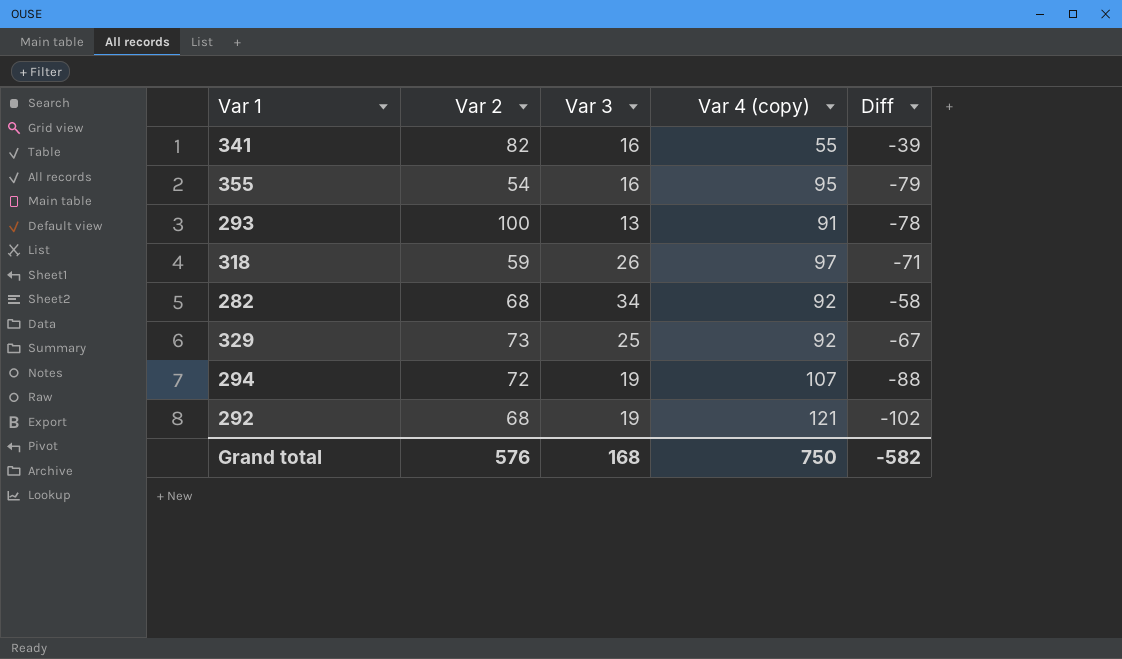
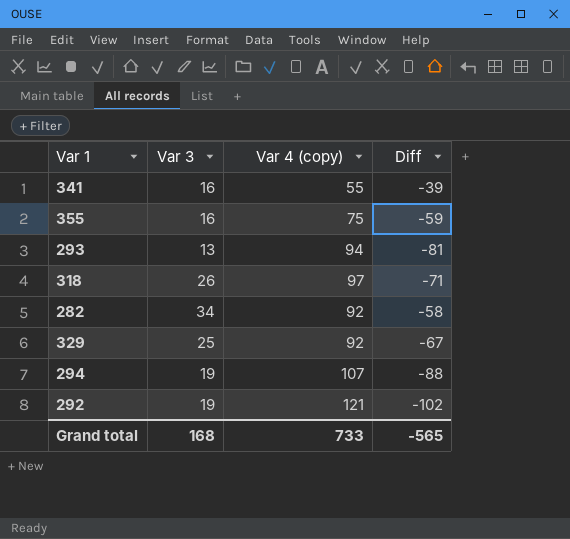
column Var 2 | position: 2 -> none
355 | Var 4 (copy): 95 -> 75
355 | Diff: -79 -> -59
293 | Var 4 (copy): 91 -> 94
293 | Diff: -78 -> -81
Grand total | Var 4 (copy): 750 -> 733
Grand total | Diff: -582 -> -565

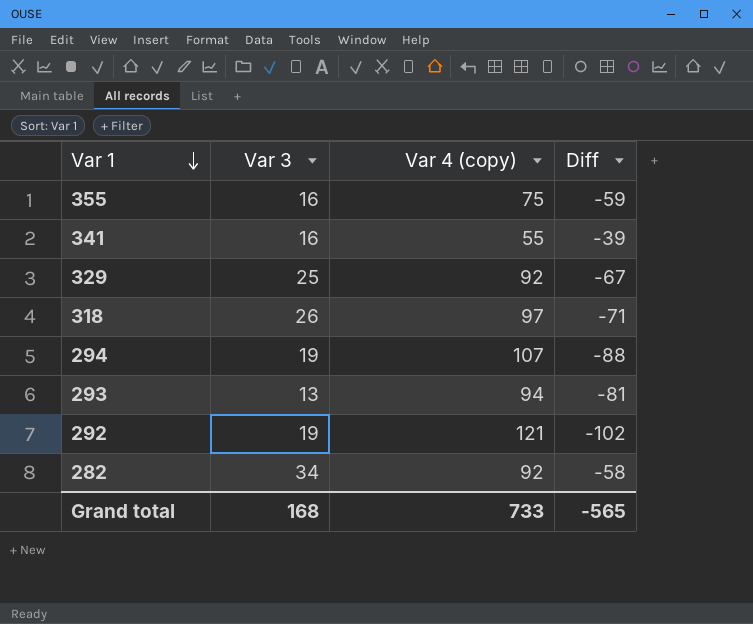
row order: none -> Var 1 descending

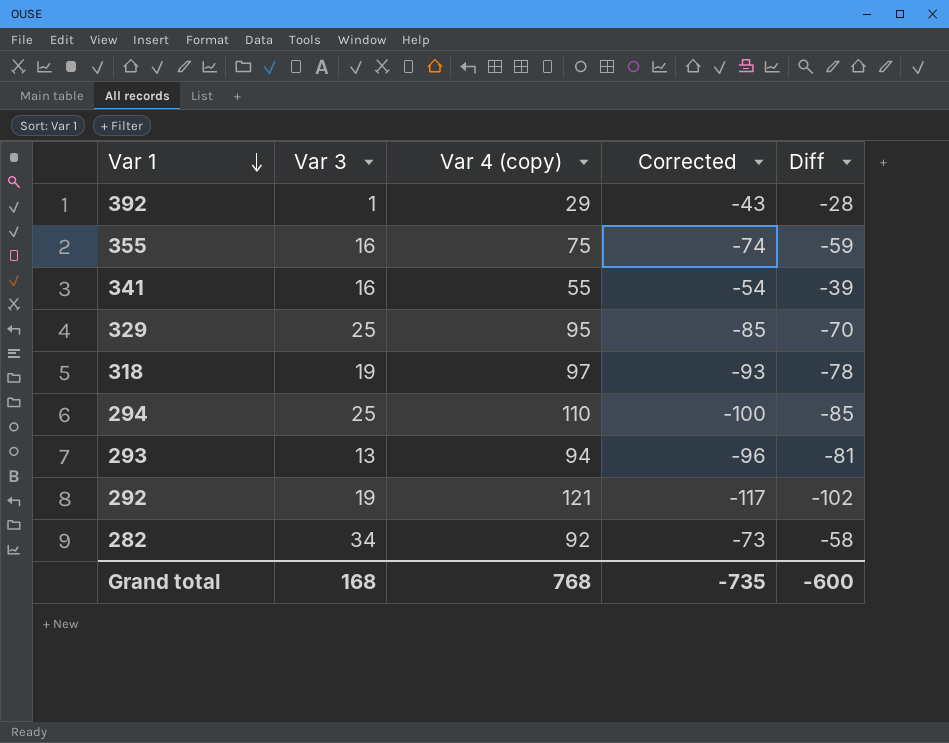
column Corrected | formula: none -> [Diff] - 15
row 392: none -> 1 | 29 | -43 | -28
329 | Var 4 (copy): 92 -> 95
329 | Diff: -67 -> -70
318 | Var 3: 26 -> 19
318 | Diff: -71 -> -78
294 | Var 3: 19 -> 25
294 | Var 4 (copy): 107 -> 110
294 | Diff: -88 -> -85
Grand total | Var 4 (copy): 733 -> 768
Grand total | Diff: -565 -> -600

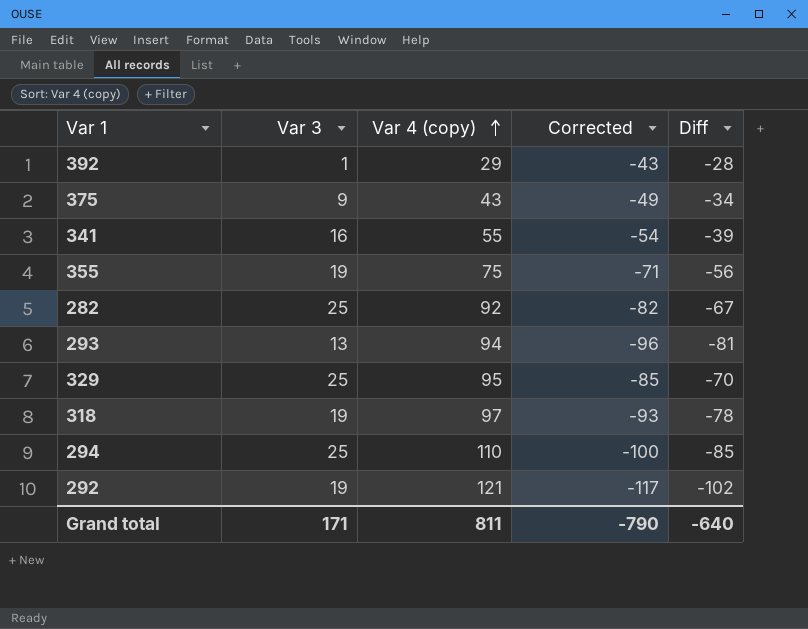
row order: Var 1 descending -> Var 4 (copy) ascending
row 375: none -> 9 | 43 | -49 | -34
355 | Var 3: 16 -> 19
355 | Corrected: -74 -> -71
355 | Diff: -59 -> -56
282 | Var 3: 34 -> 25
282 | Corrected: -73 -> -82
282 | Diff: -58 -> -67
Grand total | Var 3: 168 -> 171
Grand total | Var 4 (copy): 768 -> 811
Grand total | Corrected: -735 -> -790
Grand total | Diff: -600 -> -640

